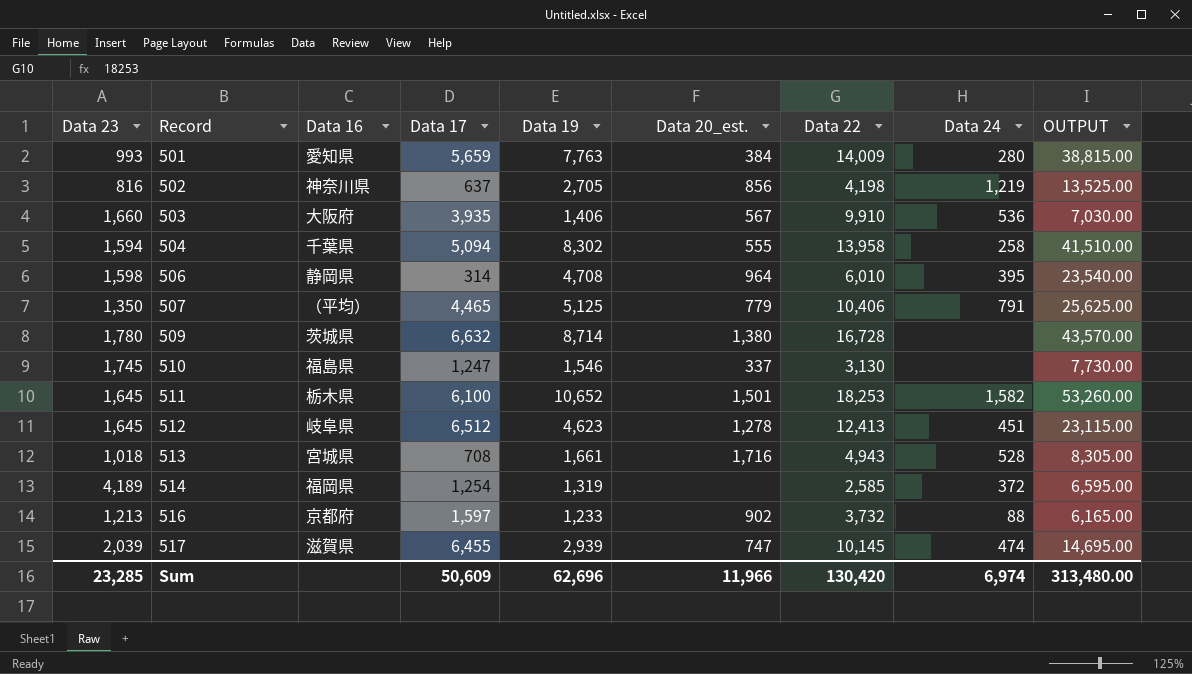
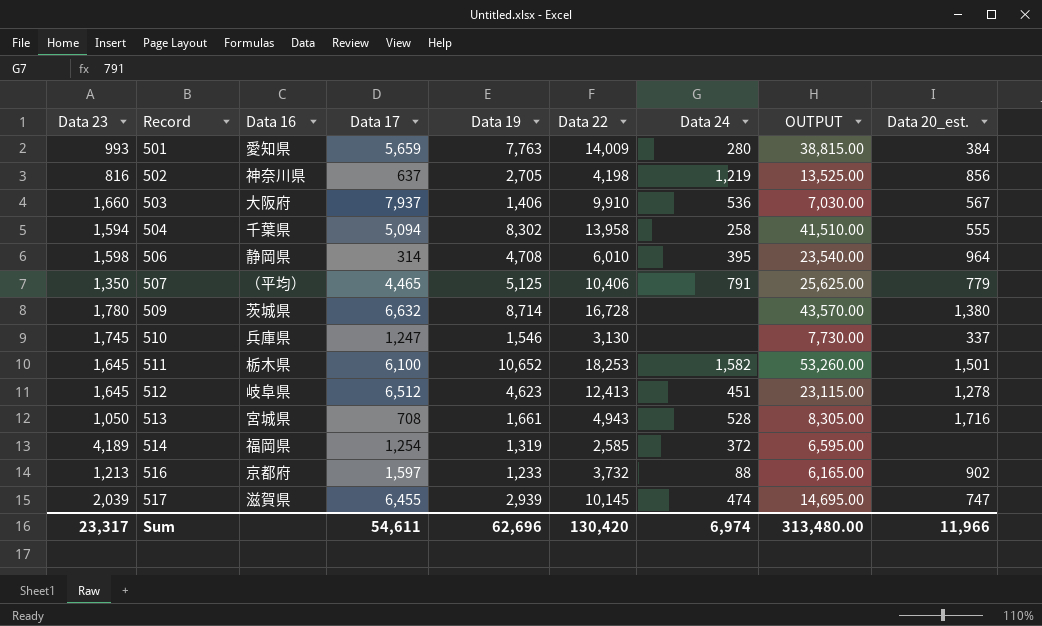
column Data 20_est. | position: 6 -> 9
503 | Data 17: 3,935 -> 7,937
510 | Data 16: 福島県 -> 兵庫県
513 | Data 23: 1,018 -> 1,050
Sum | Data 23: 23,285 -> 23,317
Sum | Data 17: 50,609 -> 54,611

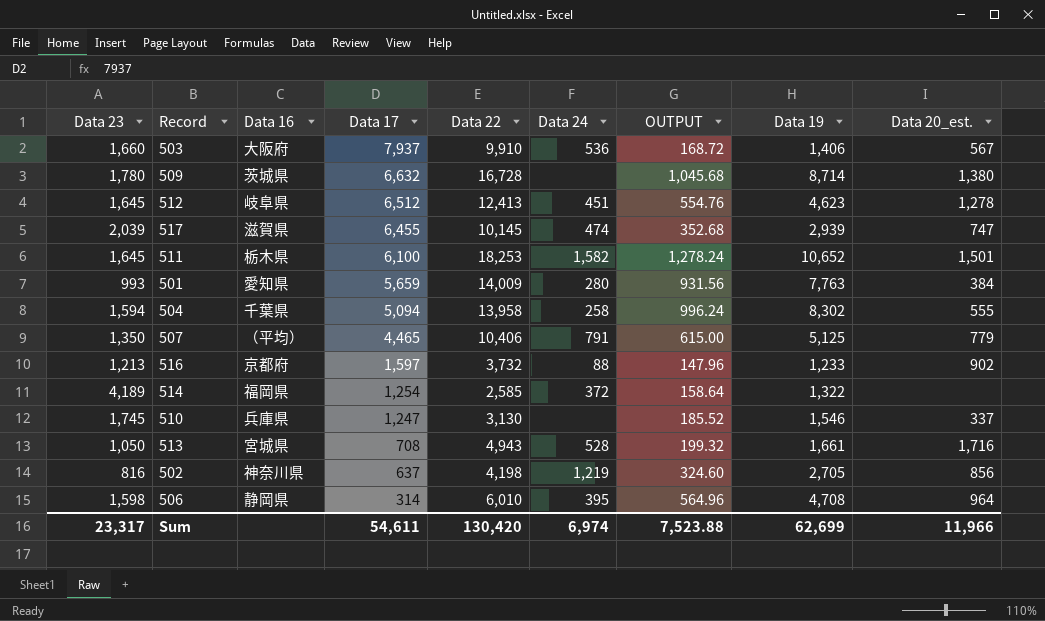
row order: Record ascending -> Data 17 descending
column OUTPUT | formula: [Data 19] * 5 -> [Data 19] * 0.12
column Data 19 | position: 5 -> 8
514 | Data 19: 1,319 -> 1,322
Sum | OUTPUT: 313,480.00 -> 7,523.88
Sum | Data 19: 62,696 -> 62,699

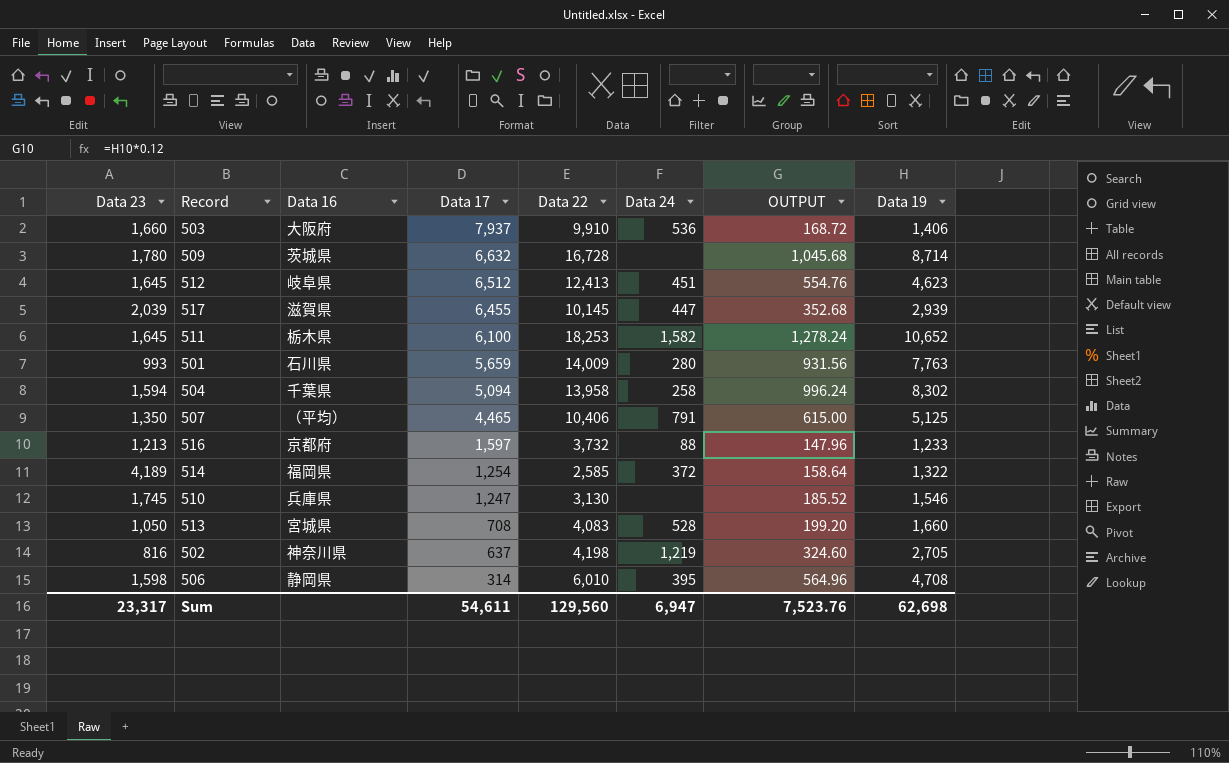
column Data 20_est. | position: 9 -> none
517 | Data 24: 474 -> 447
501 | Data 16: 愛知県 -> 石川県
513 | Data 22: 4,943 -> 4,083
513 | OUTPUT: 199.32 -> 199.20
513 | Data 19: 1,661 -> 1,660
Sum | Data 22: 130,420 -> 129,560
Sum | Data 24: 6,974 -> 6,947
Sum | OUTPUT: 7,523.88 -> 7,523.76
Sum | Data 19: 62,699 -> 62,698

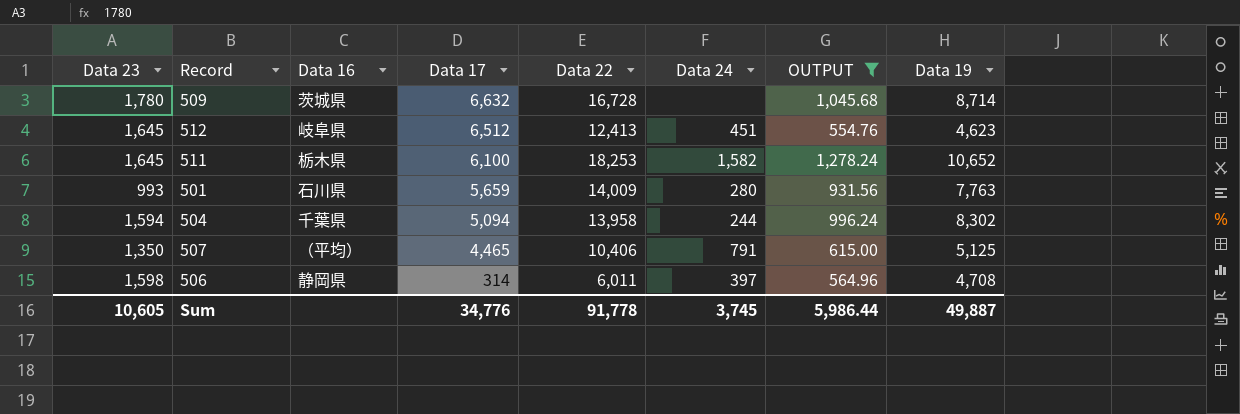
filter: none -> OUTPUT >= 554.76
504 | Data 24: 258 -> 244
506 | Data 22: 6,010 -> 6,011
506 | Data 24: 395 -> 397
Sum | Data 23: 23,317 -> 10,605
Sum | Data 17: 54,611 -> 34,776
Sum | Data 22: 129,560 -> 91,778
Sum | Data 24: 6,947 -> 3,745
Sum | OUTPUT: 7,523.76 -> 5,986.44
Sum | Data 19: 62,698 -> 49,887

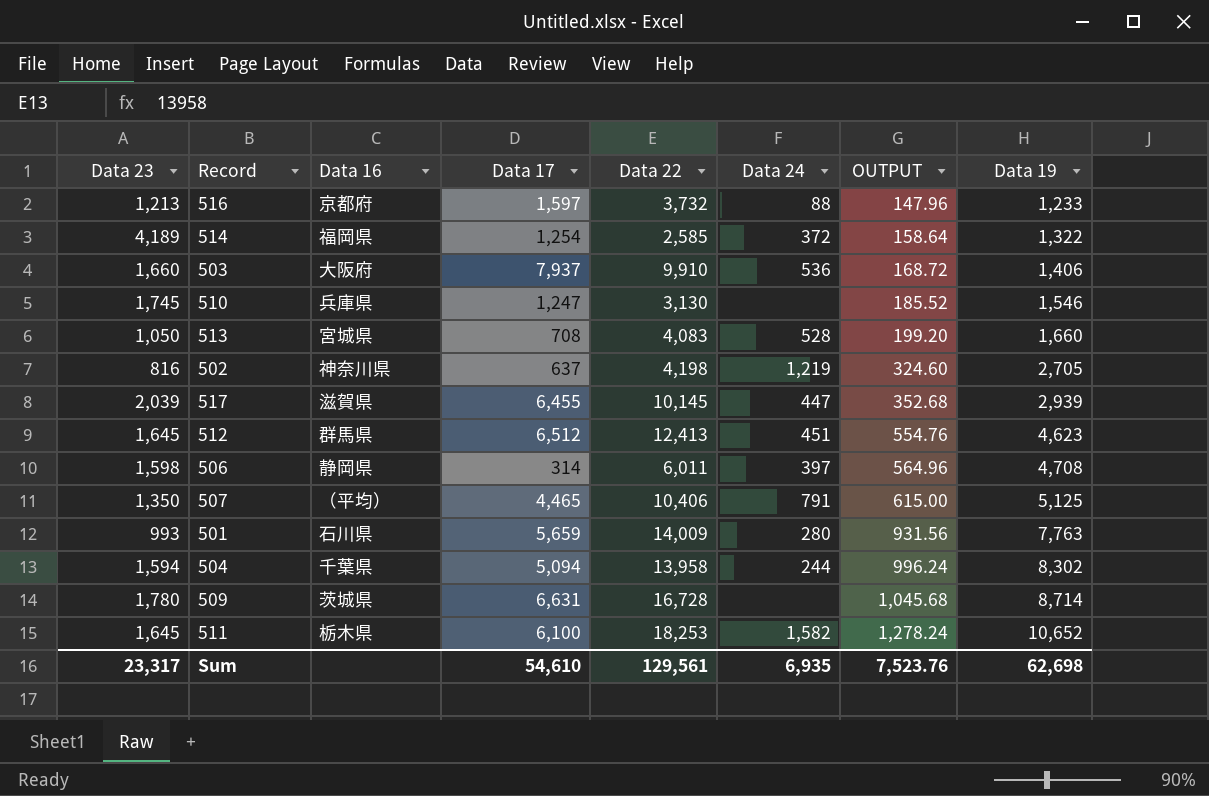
filter: OUTPUT >= 554.76 -> none
row order: Data 17 descending -> OUTPUT ascending
512 | Data 16: 岐阜県 -> 群馬県
509 | Data 17: 6,632 -> 6,631
Sum | Data 23: 10,605 -> 23,317
Sum | Data 17: 34,776 -> 54,610
Sum | Data 22: 91,778 -> 129,561
Sum | Data 24: 3,745 -> 6,935
Sum | OUTPUT: 5,986.44 -> 7,523.76
Sum | Data 19: 49,887 -> 62,698

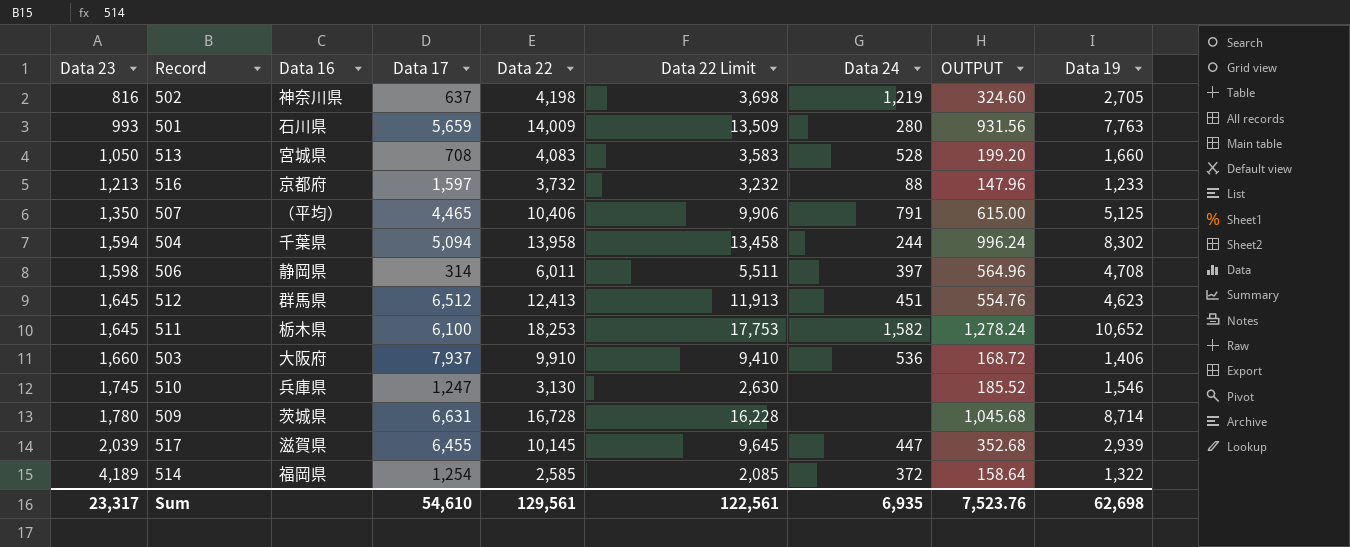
row order: OUTPUT ascending -> Data 23 ascending
column Data 22 Limit | formula: none -> [Data 22] - 500

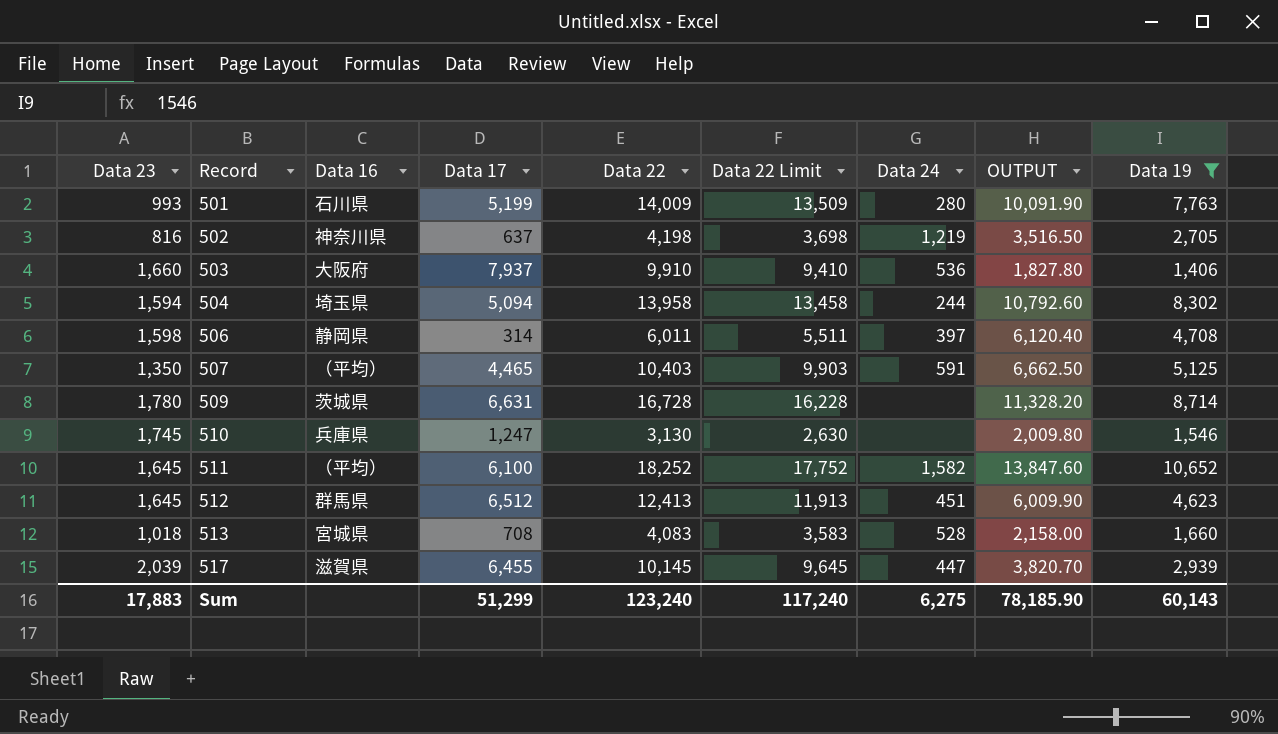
filter: none -> Data 19 >= 1,406
row order: Data 23 ascending -> Record ascending
column OUTPUT | formula: [Data 19] * 0.12 -> [Data 19] * 1.3
501 | Data 17: 5,659 -> 5,199
504 | Data 16: 千葉県 -> 埼玉県
507 | Data 22: 10,406 -> 10,403
507 | Data 22 Limit: 9,906 -> 9,903
507 | Data 24: 791 -> 591
511 | Data 16: 栃木県 -> （平均）
511 | Data 22: 18,253 -> 18,252
511 | Data 22 Limit: 17,753 -> 17,752
513 | Data 23: 1,050 -> 1,018
Sum | Data 23: 23,317 -> 17,883
Sum | Data 17: 54,610 -> 51,299
Sum | Data 22: 129,561 -> 123,240
Sum | Data 22 Limit: 122,561 -> 117,240
Sum | Data 24: 6,935 -> 6,275
Sum | OUTPUT: 7,523.76 -> 78,185.90
Sum | Data 19: 62,698 -> 60,143

